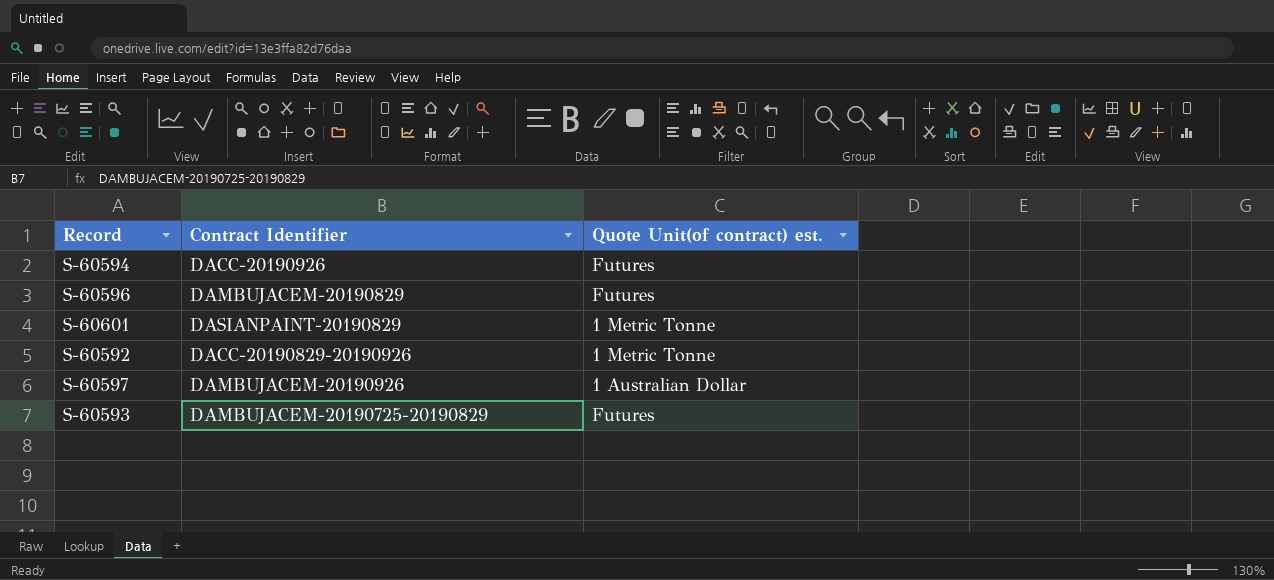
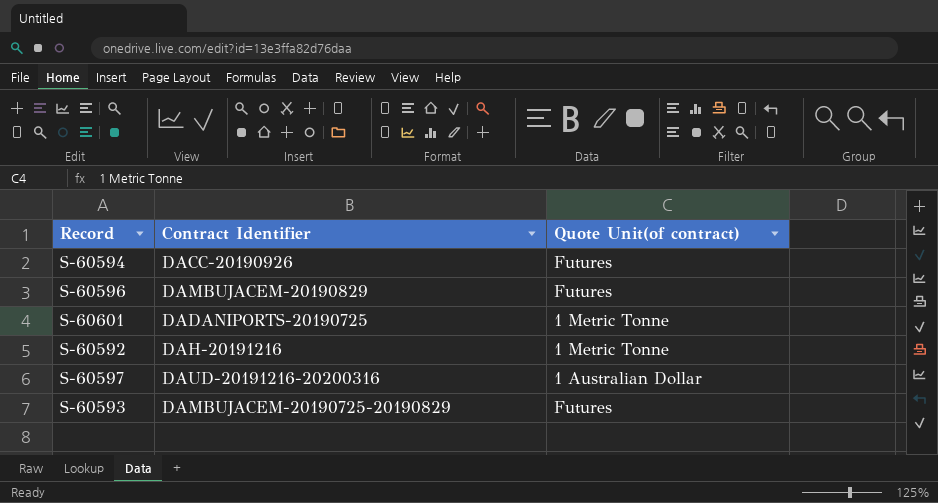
column name: Quote Unit(of contract) est. -> Quote Unit(of contract)
S-60601 | Contract Identifier: DASIANPAINT-20190829 -> DADANIPORTS-20190725
S-60592 | Contract Identifier: DACC-20190829-20190926 -> DAH-20191216
S-60597 | Contract Identifier: DAMBUJACEM-20190926 -> DAUD-20191216-20200316

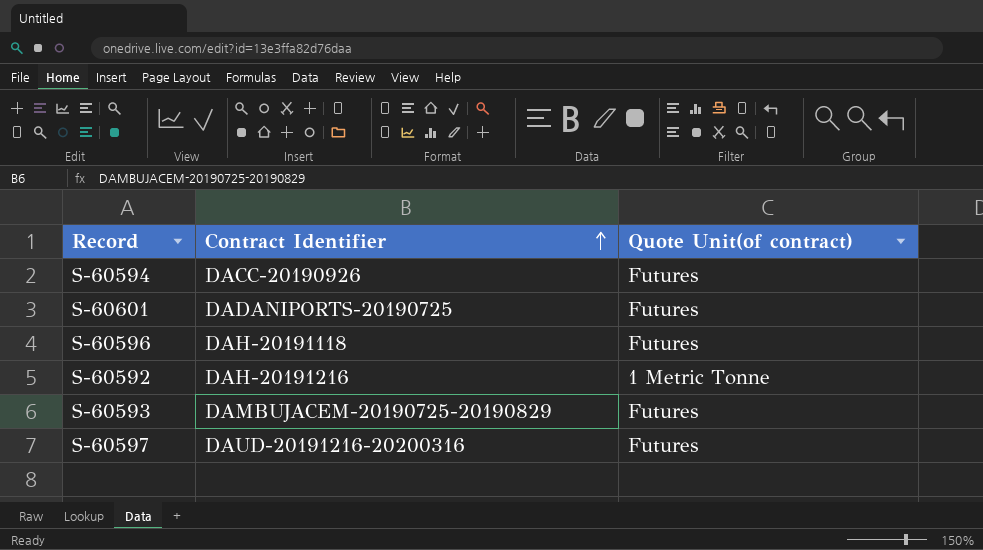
row order: none -> Contract Identifier ascending
S-60601 | Quote Unit(of contract): 1 Metric Tonne -> Futures
S-60596 | Contract Identifier: DAMBUJACEM-20190829 -> DAH-20191118
S-60597 | Quote Unit(of contract): 1 Australian Dollar -> Futures

